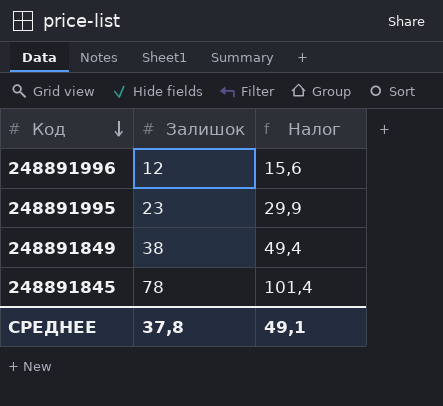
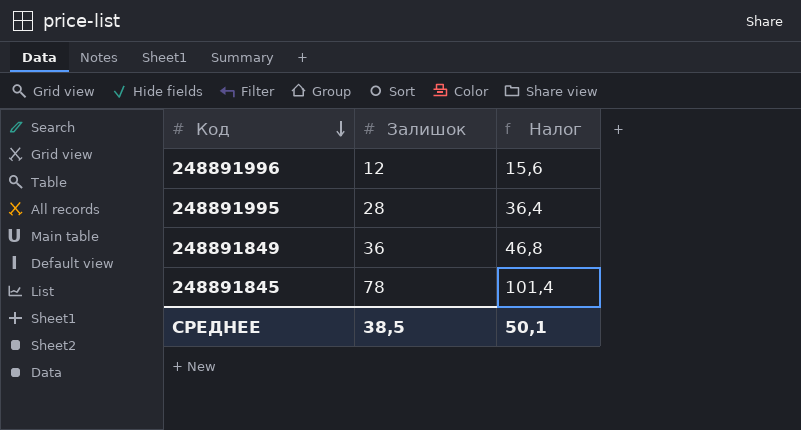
248891995 | Залишок: 23 -> 28
248891995 | Налог: 29,9 -> 36,4
248891849 | Залишок: 38 -> 36
248891849 | Налог: 49,4 -> 46,8
СРЕДНЕЕ | Залишок: 37,8 -> 38,5
СРЕДНЕЕ | Налог: 49,1 -> 50,1

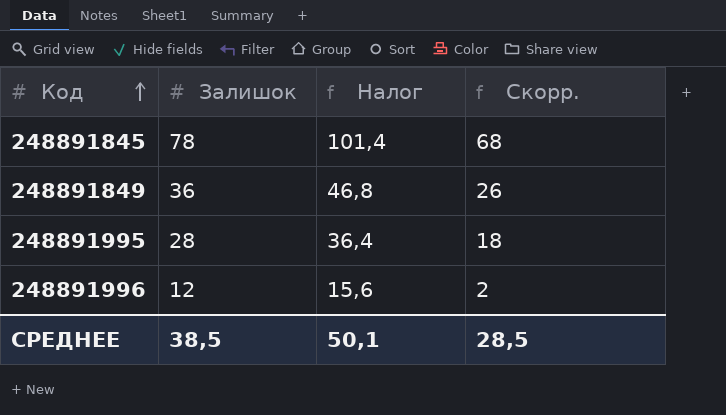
row order: Код descending -> Код ascending
column Скорр. | formula: none -> [Залишок] - 10

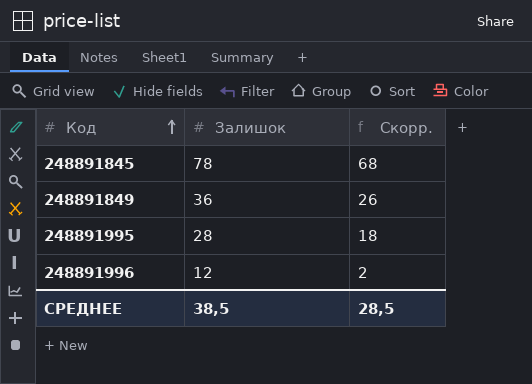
column Налог | formula: [Залишок] * 1,3 -> none

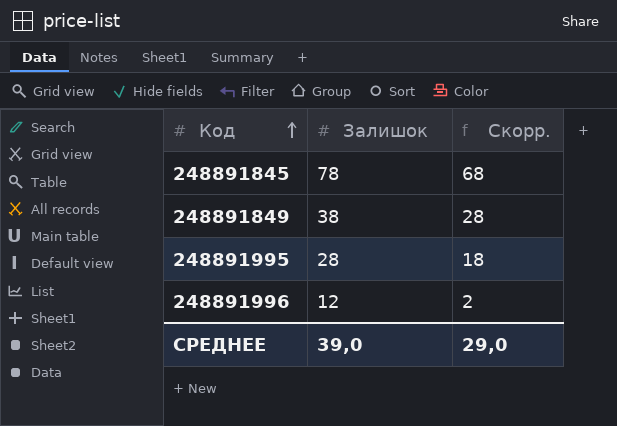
248891849 | Залишок: 36 -> 38
248891849 | Скорр.: 26 -> 28
СРЕДНЕЕ | Залишок: 38,5 -> 39,0
СРЕДНЕЕ | Скорр.: 28,5 -> 29,0

